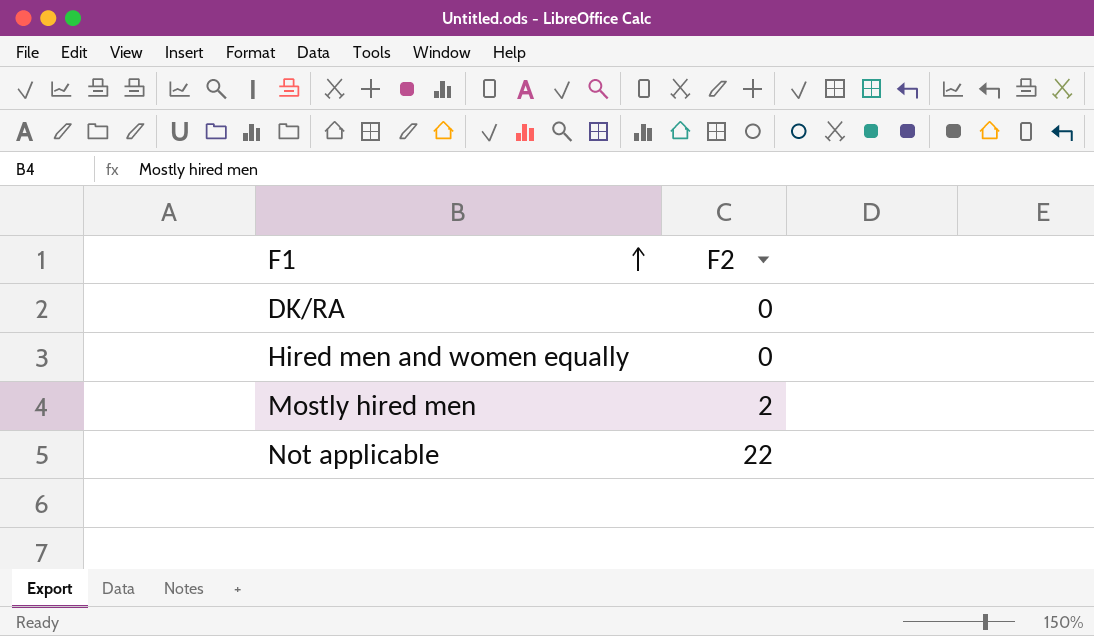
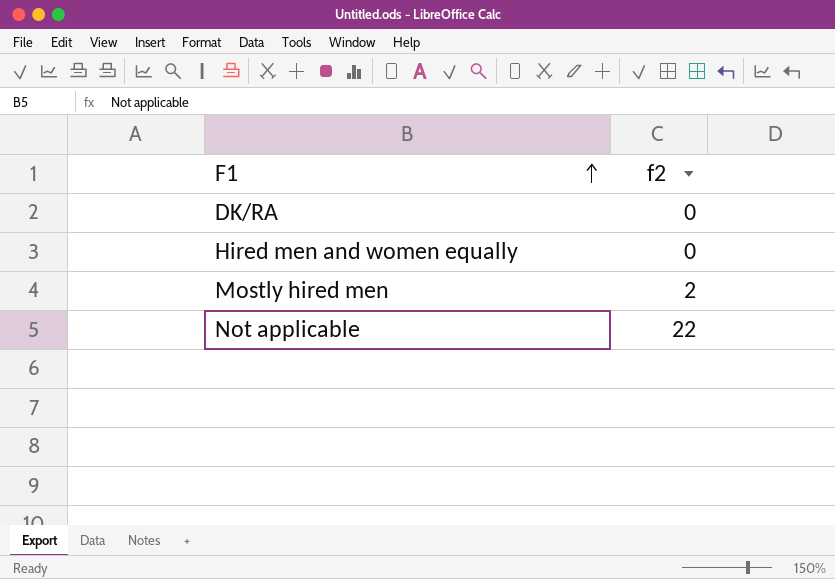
column name: F2 -> f2

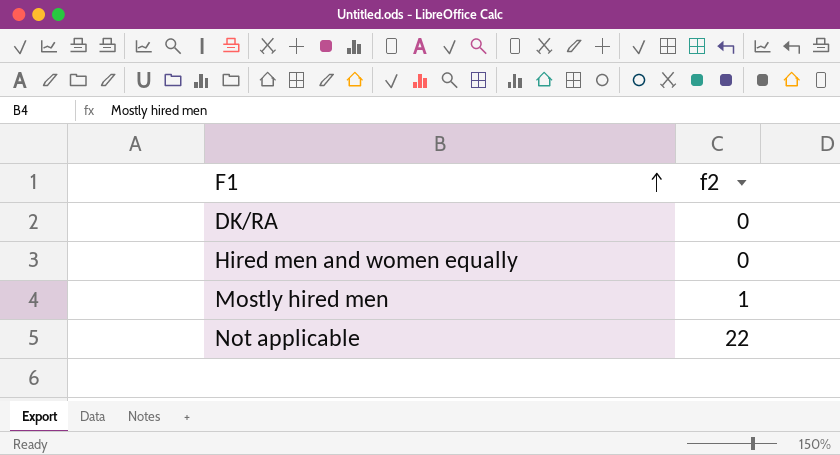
Mostly hired men | f2: 2 -> 1

